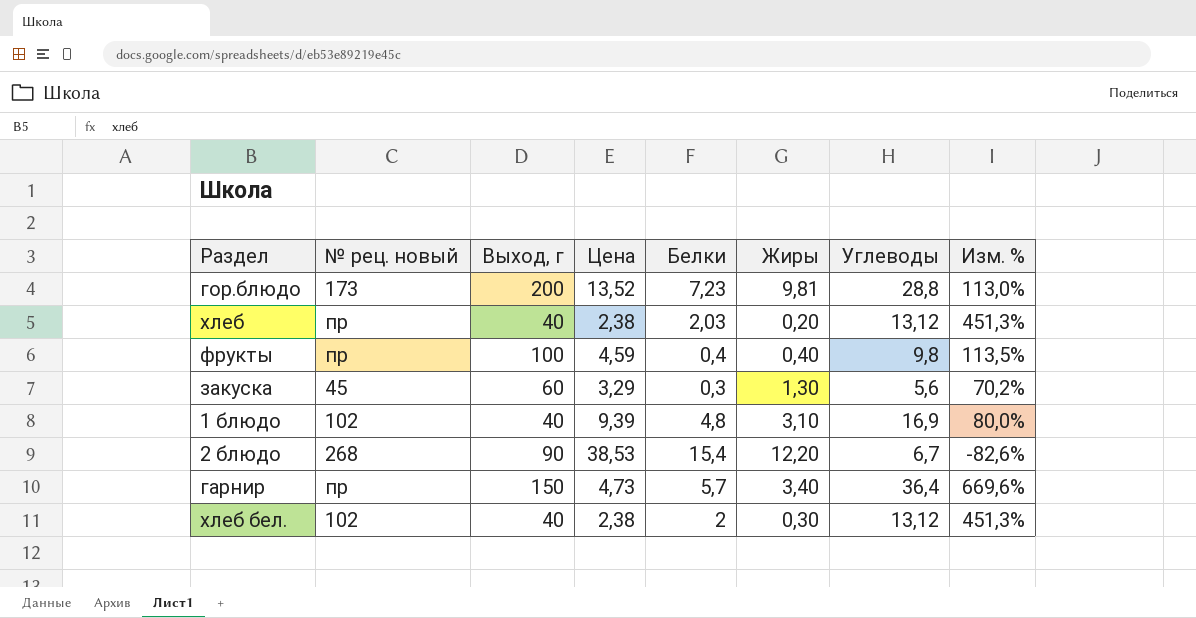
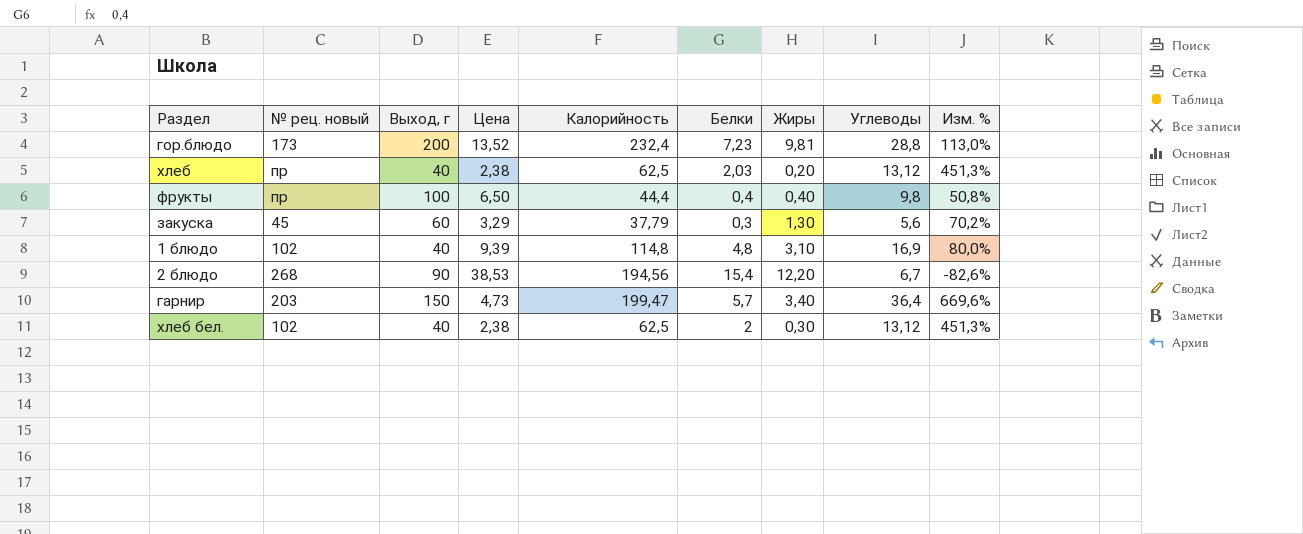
column Калорийность | position: none -> 5
фрукты | Цена: 4,59 -> 6,50
фрукты | Изм. %: 113,5% -> 50,8%
гарнир | № рец. новый: пр -> 203

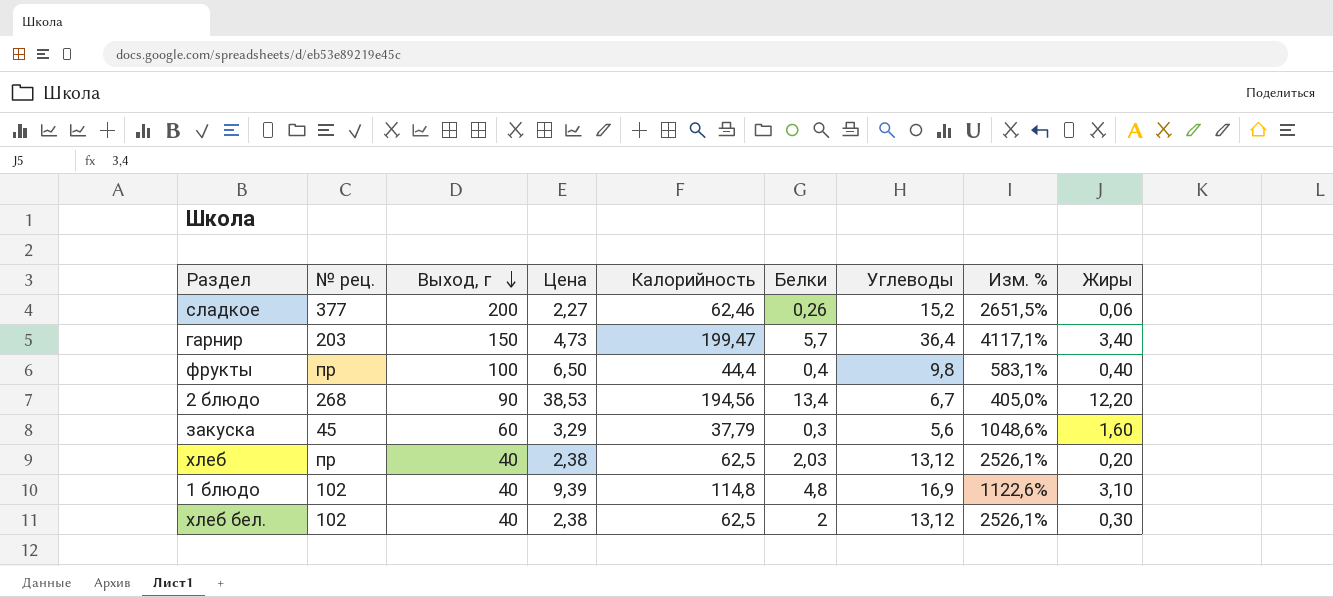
row order: none -> Выход, г descending
column name: № рец. новый -> № рец.
column Изм. % | formula: ([Углеводы] - [Цена]) / [Цена] -> ([Калорийность] - [Цена]) / [Цена]
column Жиры | position: 7 -> 9
row гор.блюдо: 173 | 200 | 13,52 | 232,4 | 7,23 | 9,81 | 28,8 | 113,0% -> none
row сладкое: none -> 377 | 200 | 2,27 | 62,46 | 0,26 | 15,2 | 2651,5% | 0,06
2 блюдо | Белки: 15,4 -> 13,4
закуска | Жиры: 1,30 -> 1,60

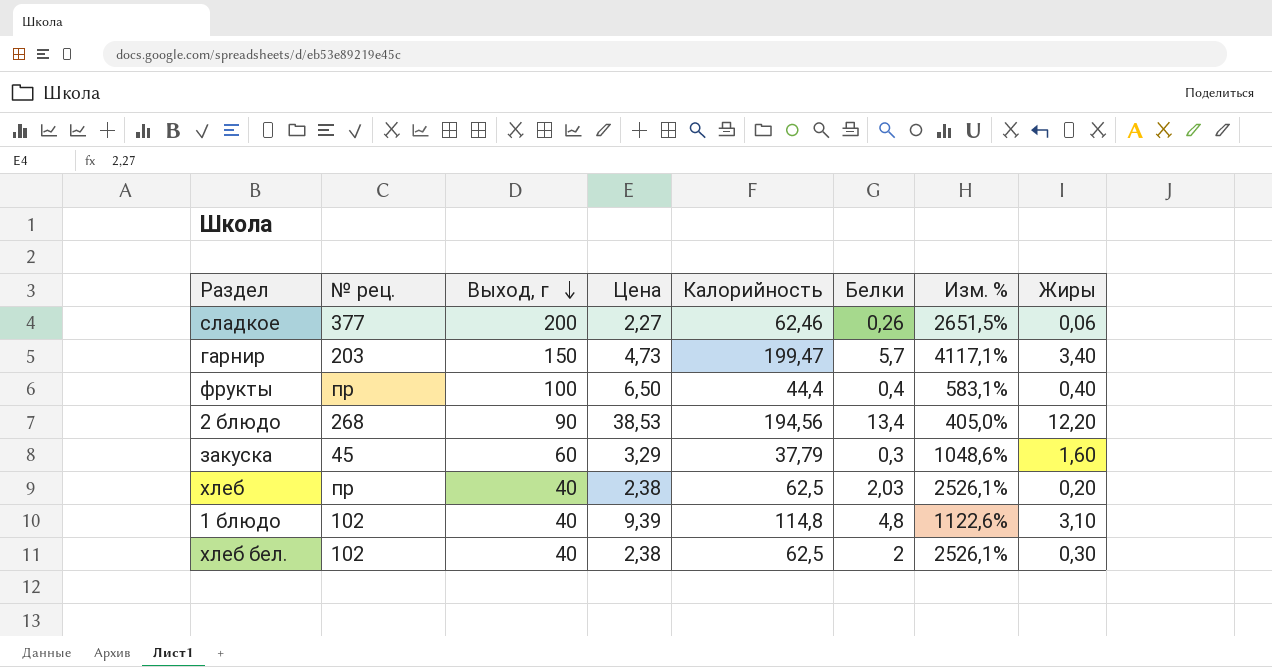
column Углеводы | position: 7 -> none

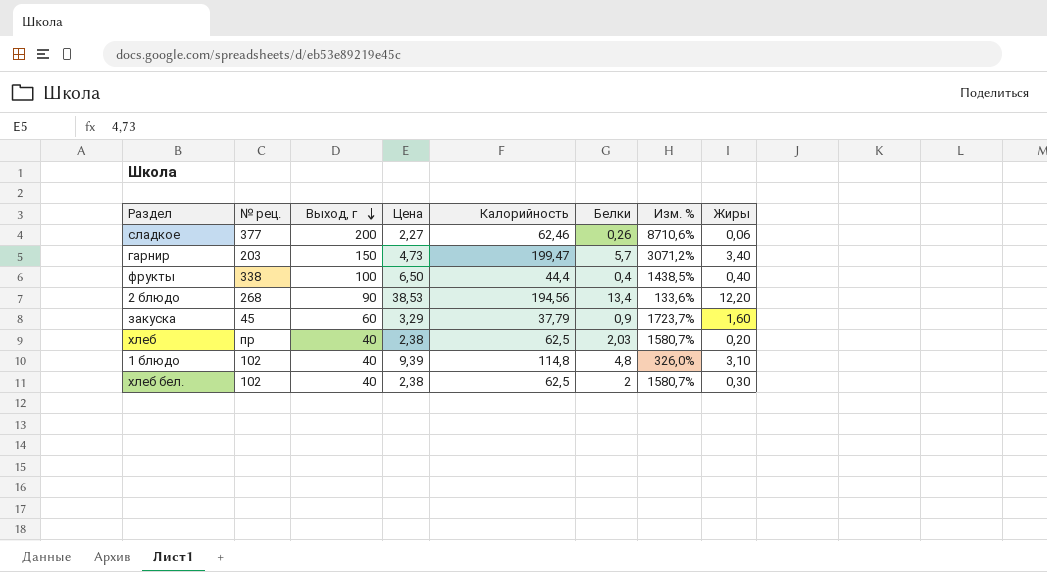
column Изм. % | formula: ([Калорийность] - [Цена]) / [Цена] -> ([Выход, г] - [Цена]) / [Цена]
фрукты | № рец.: пр -> 338
закуска | Белки: 0,3 -> 0,9

